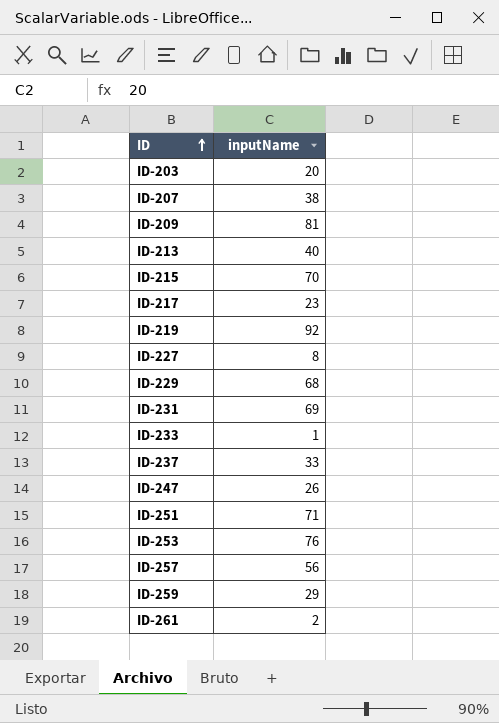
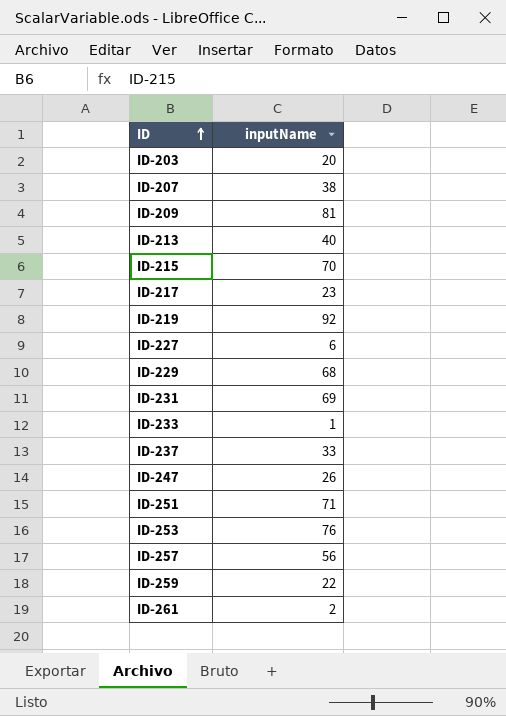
ID-227 | inputName: 8 -> 6
ID-259 | inputName: 29 -> 22

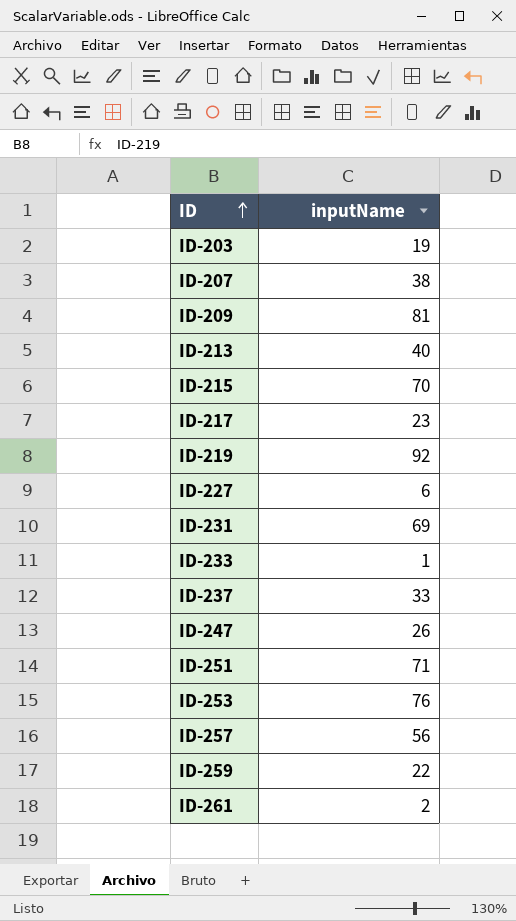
row ID-229: 68 -> none
ID-203 | inputName: 20 -> 19

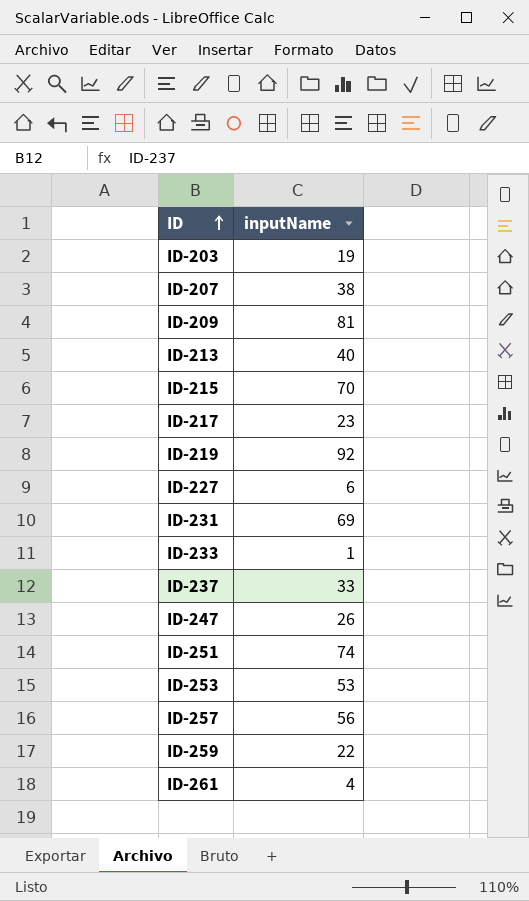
ID-251 | inputName: 71 -> 74
ID-253 | inputName: 76 -> 53
ID-261 | inputName: 2 -> 4

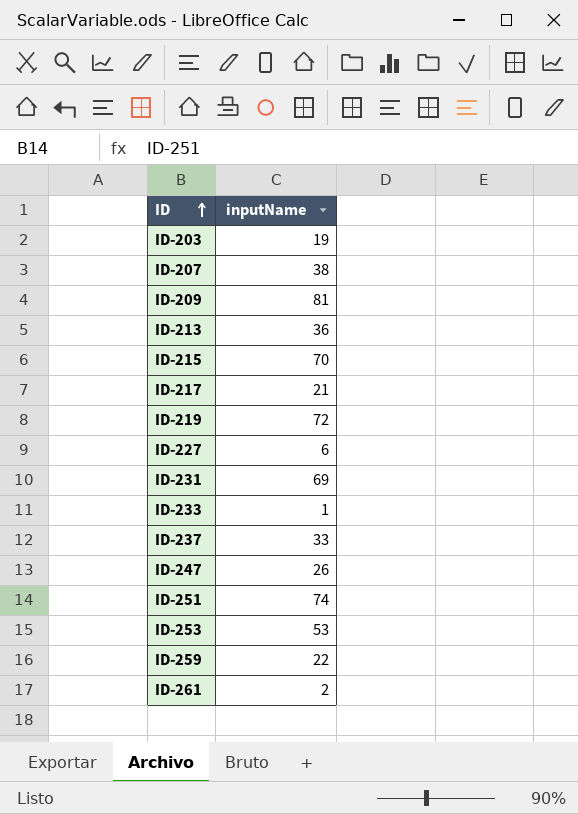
row ID-257: 56 -> none
ID-213 | inputName: 40 -> 36
ID-217 | inputName: 23 -> 21
ID-219 | inputName: 92 -> 72
ID-261 | inputName: 4 -> 2

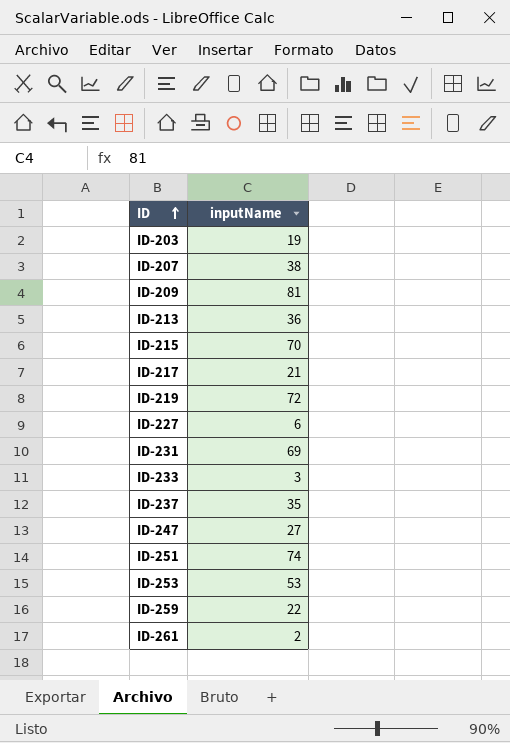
ID-233 | inputName: 1 -> 3
ID-237 | inputName: 33 -> 35
ID-247 | inputName: 26 -> 27

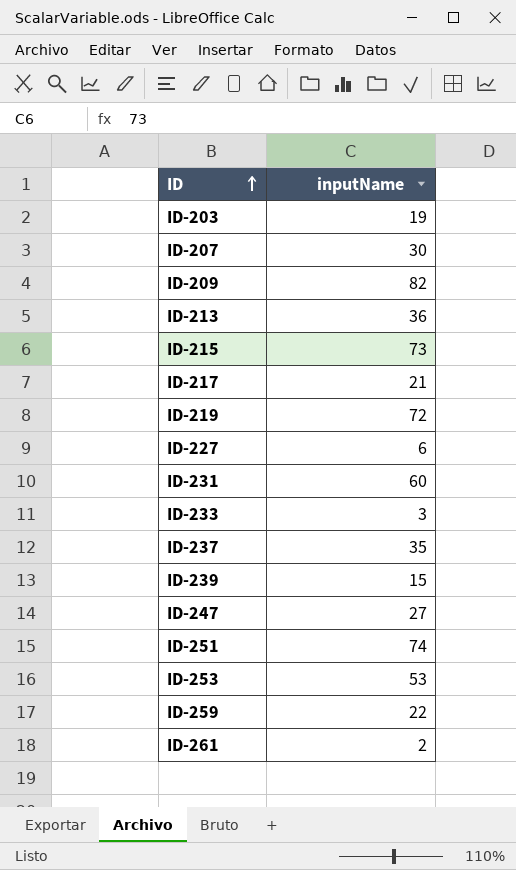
ID-207 | inputName: 38 -> 30
ID-209 | inputName: 81 -> 82
ID-215 | inputName: 70 -> 73
ID-231 | inputName: 69 -> 60
row ID-239: none -> 15

